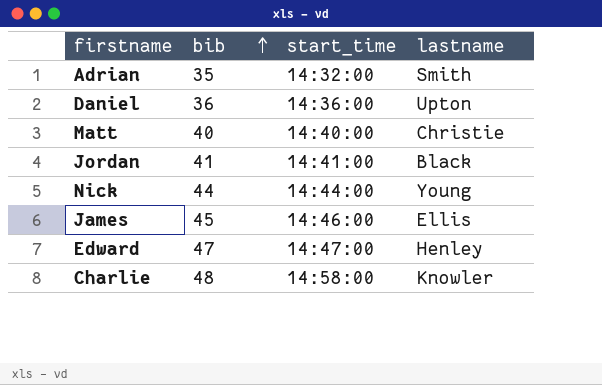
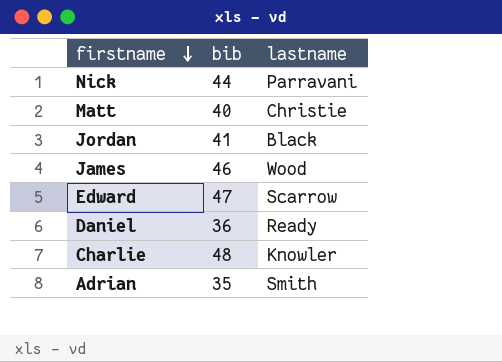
row order: bib ascending -> firstname descending
column start_time | position: 3 -> none
Nick | lastname: Young -> Parravani
James | bib: 45 -> 46
James | lastname: Ellis -> Wood
Edward | lastname: Henley -> Scarrow
Daniel | lastname: Upton -> Ready

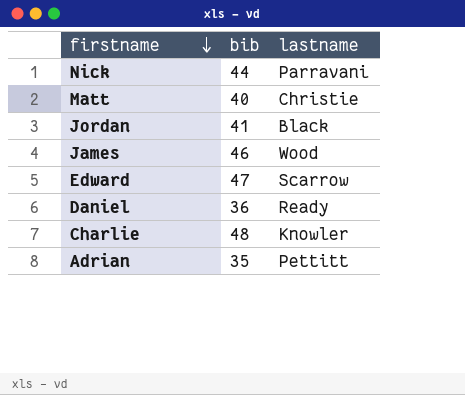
Adrian | lastname: Smith -> Pettitt

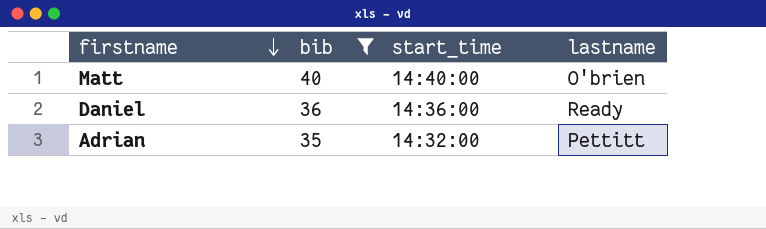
filter: none -> bib <= 40
column start_time | position: none -> 3
Matt | lastname: Christie -> O'brien

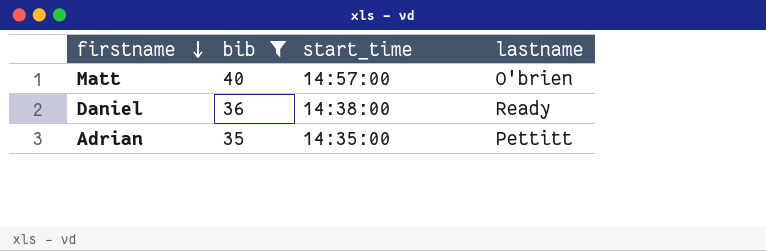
Matt | start_time: 14:40:00 -> 14:57:00
Daniel | start_time: 14:36:00 -> 14:38:00
Adrian | start_time: 14:32:00 -> 14:35:00

